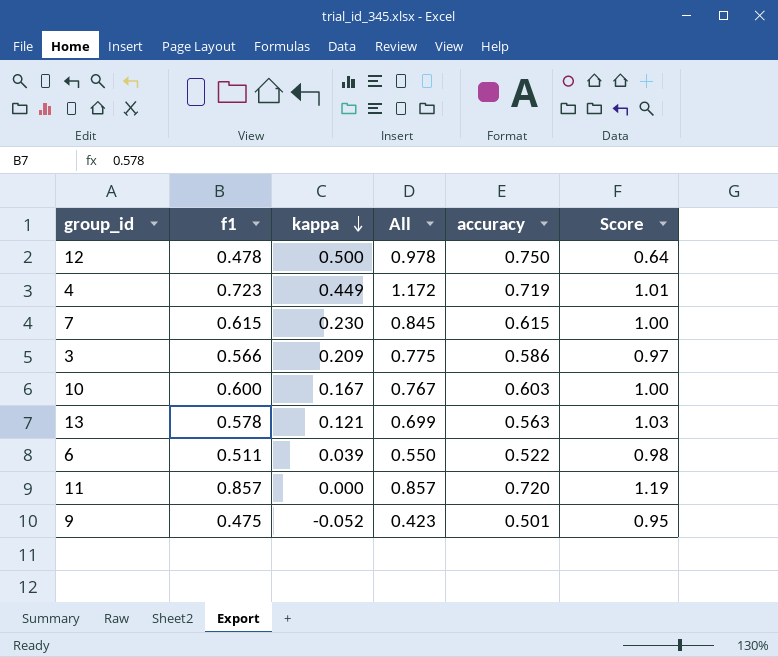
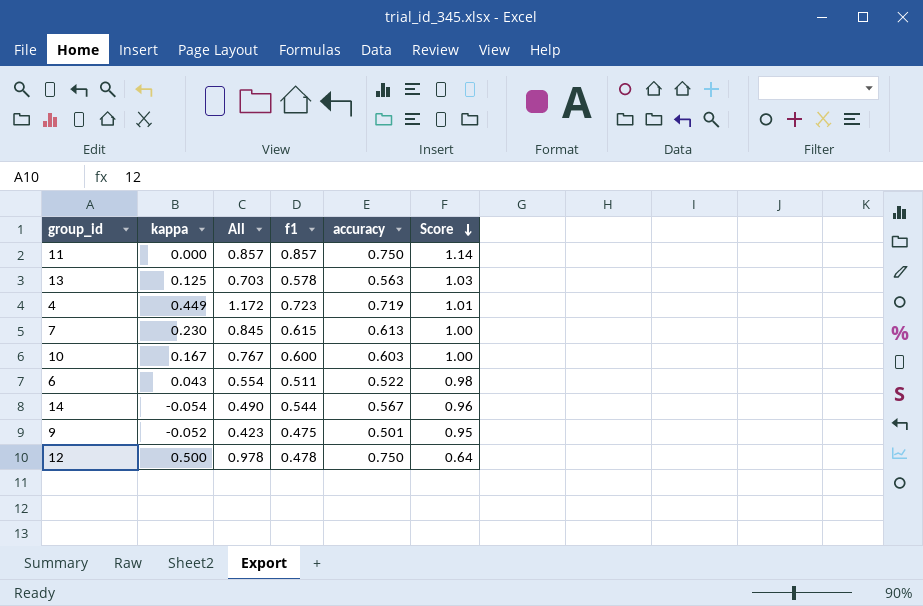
row order: kappa descending -> Score descending
column f1 | position: 2 -> 4
row 3: 0.566 | 0.209 | 0.775 | 0.586 | 0.97 -> none
11 | accuracy: 0.720 -> 0.750
11 | Score: 1.19 -> 1.14
13 | kappa: 0.121 -> 0.125
13 | All: 0.699 -> 0.703
7 | accuracy: 0.615 -> 0.613
6 | kappa: 0.039 -> 0.043
6 | All: 0.550 -> 0.554
row 14: none -> -0.054 | 0.490 | 0.544 | 0.567 | 0.96

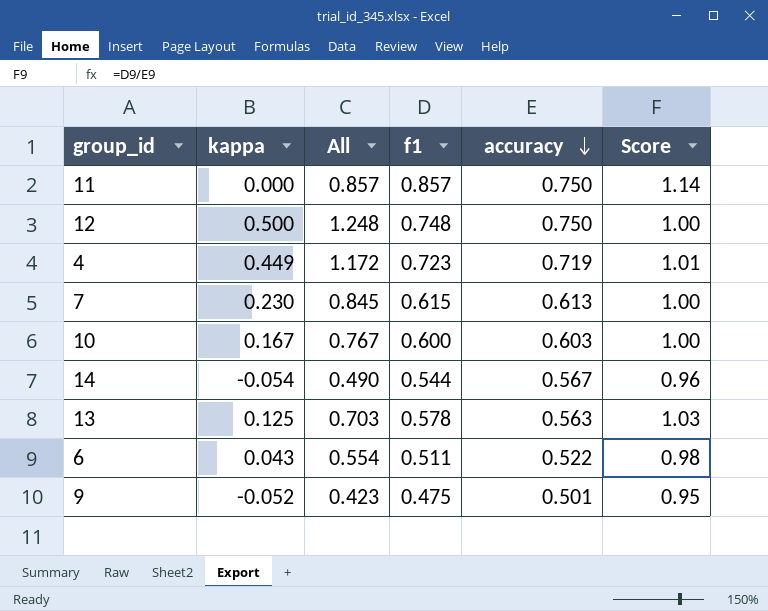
row order: Score descending -> accuracy descending
12 | All: 0.978 -> 1.248
12 | f1: 0.478 -> 0.748
12 | Score: 0.64 -> 1.00

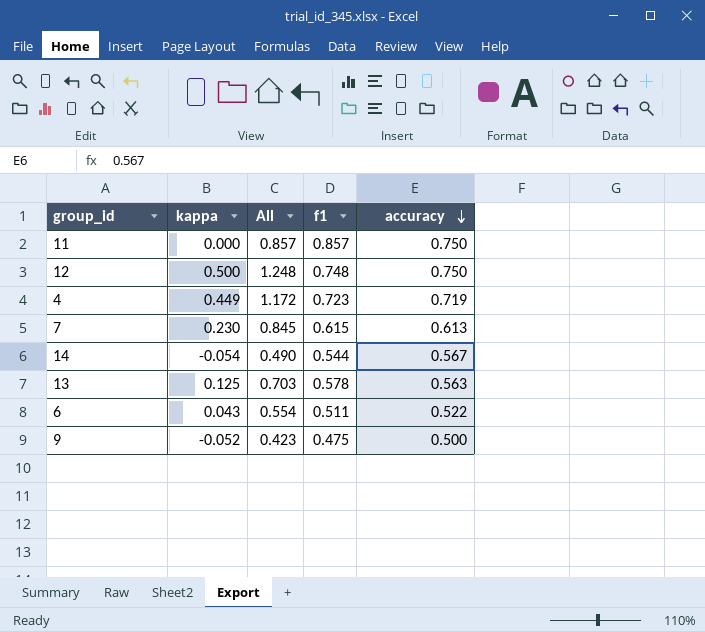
column Score | formula: [f1] / [accuracy] -> none
row 10: 0.167 | 0.767 | 0.600 | 0.603 | 1.00 -> none
9 | accuracy: 0.501 -> 0.500

